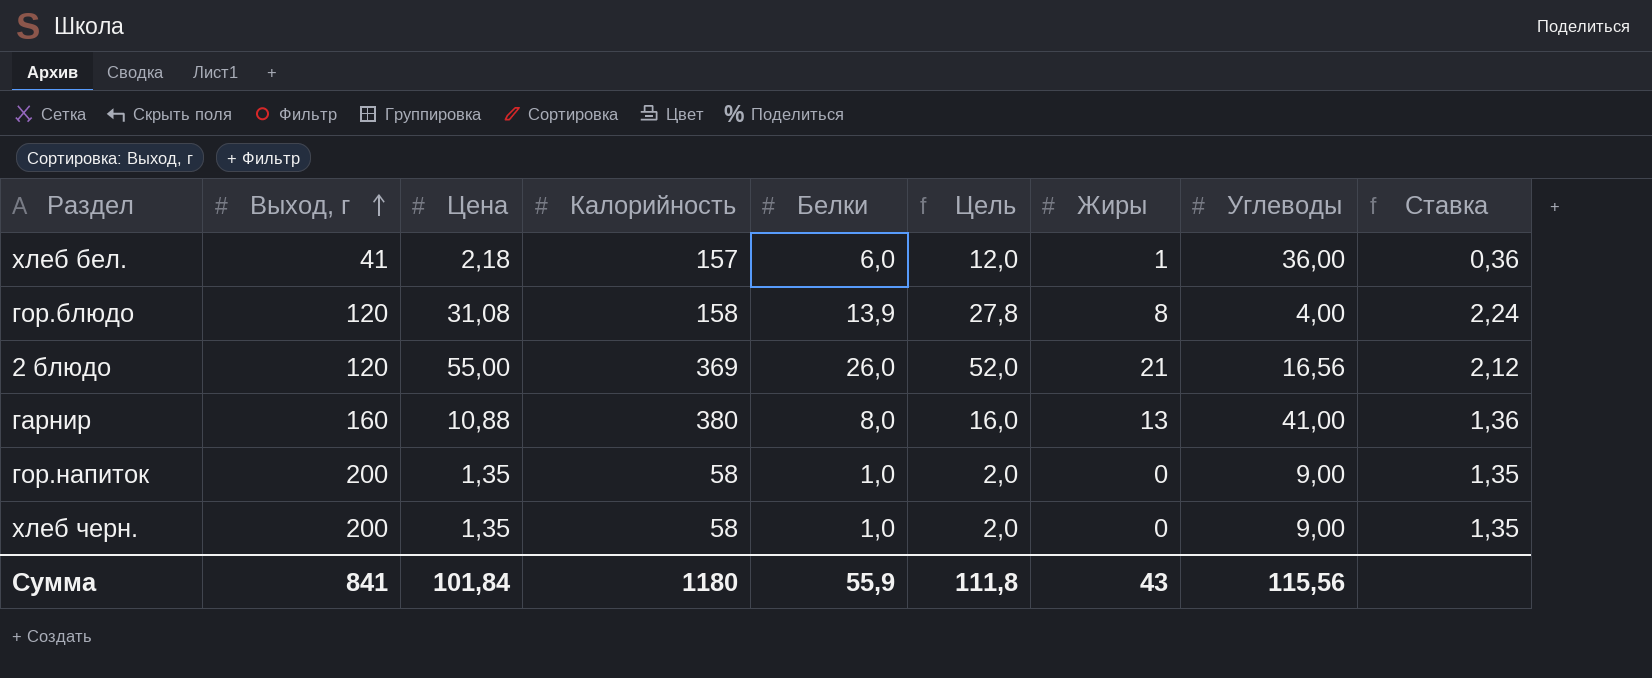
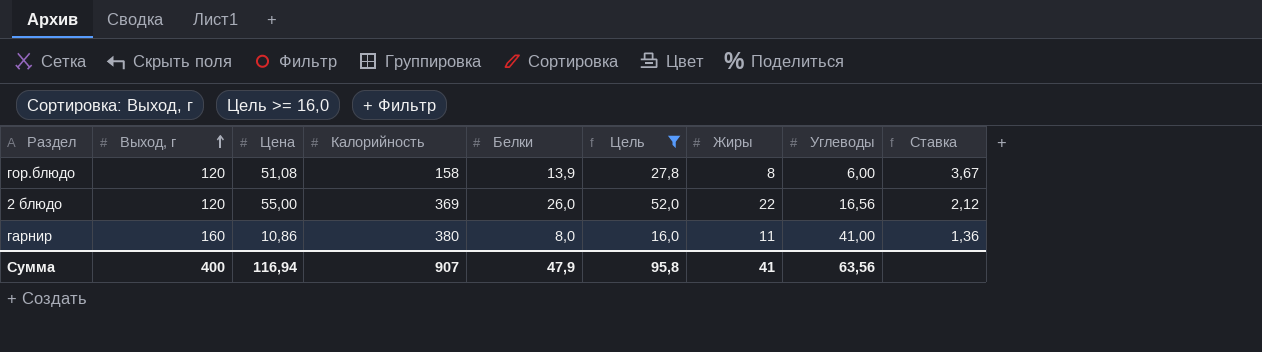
filter: none -> Цель >= 16,0
гор.блюдо | Цена: 31,08 -> 51,08
гор.блюдо | Углеводы: 4,00 -> 6,00
гор.блюдо | Ставка: 2,24 -> 3,67
2 блюдо | Жиры: 21 -> 22
гарнир | Цена: 10,88 -> 10,86
гарнир | Жиры: 13 -> 11
Сумма | Выход, г: 841 -> 400
Сумма | Цена: 101,84 -> 116,94
Сумма | Калорийность: 1180 -> 907
Сумма | Белки: 55,9 -> 47,9
Сумма | Цель: 111,8 -> 95,8
Сумма | Жиры: 43 -> 41
Сумма | Углеводы: 115,56 -> 63,56

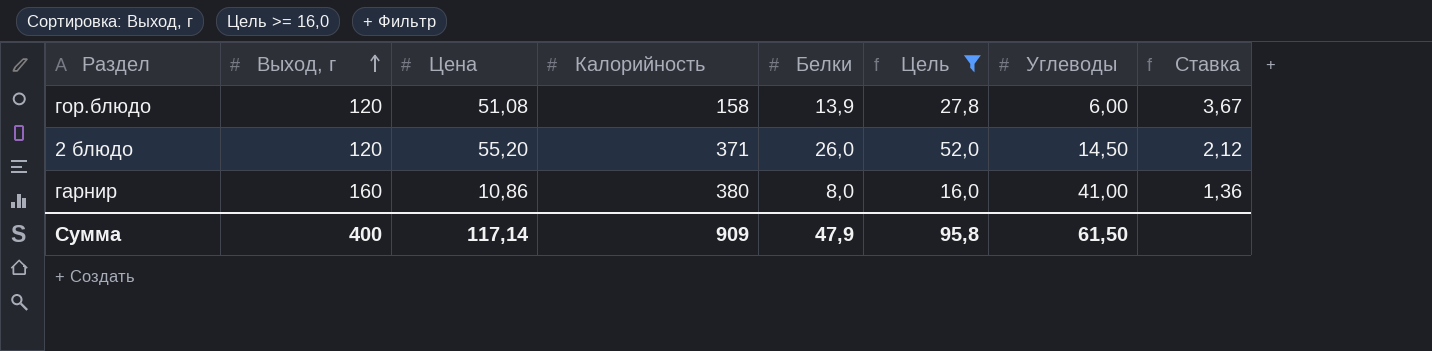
column Жиры | position: 7 -> none
2 блюдо | Цена: 55,00 -> 55,20
2 блюдо | Калорийность: 369 -> 371
2 блюдо | Углеводы: 16,56 -> 14,50
Сумма | Цена: 116,94 -> 117,14
Сумма | Калорийность: 907 -> 909
Сумма | Углеводы: 63,56 -> 61,50

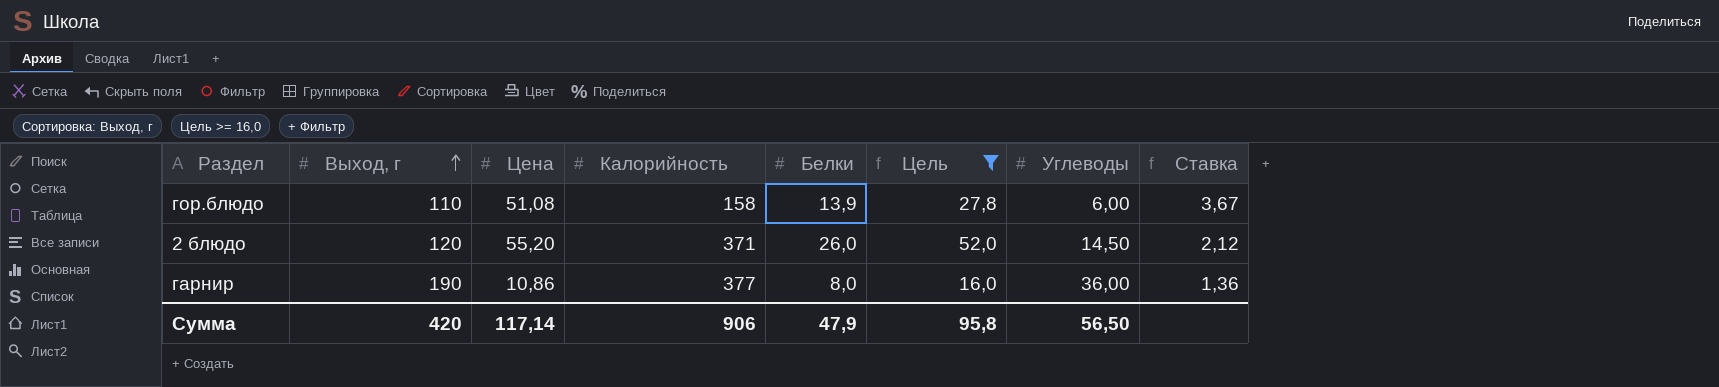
гор.блюдо | Выход, г: 120 -> 110
гарнир | Выход, г: 160 -> 190
гарнир | Калорийность: 380 -> 377
гарнир | Углеводы: 41,00 -> 36,00
Сумма | Выход, г: 400 -> 420
Сумма | Калорийность: 909 -> 906
Сумма | Углеводы: 61,50 -> 56,50

